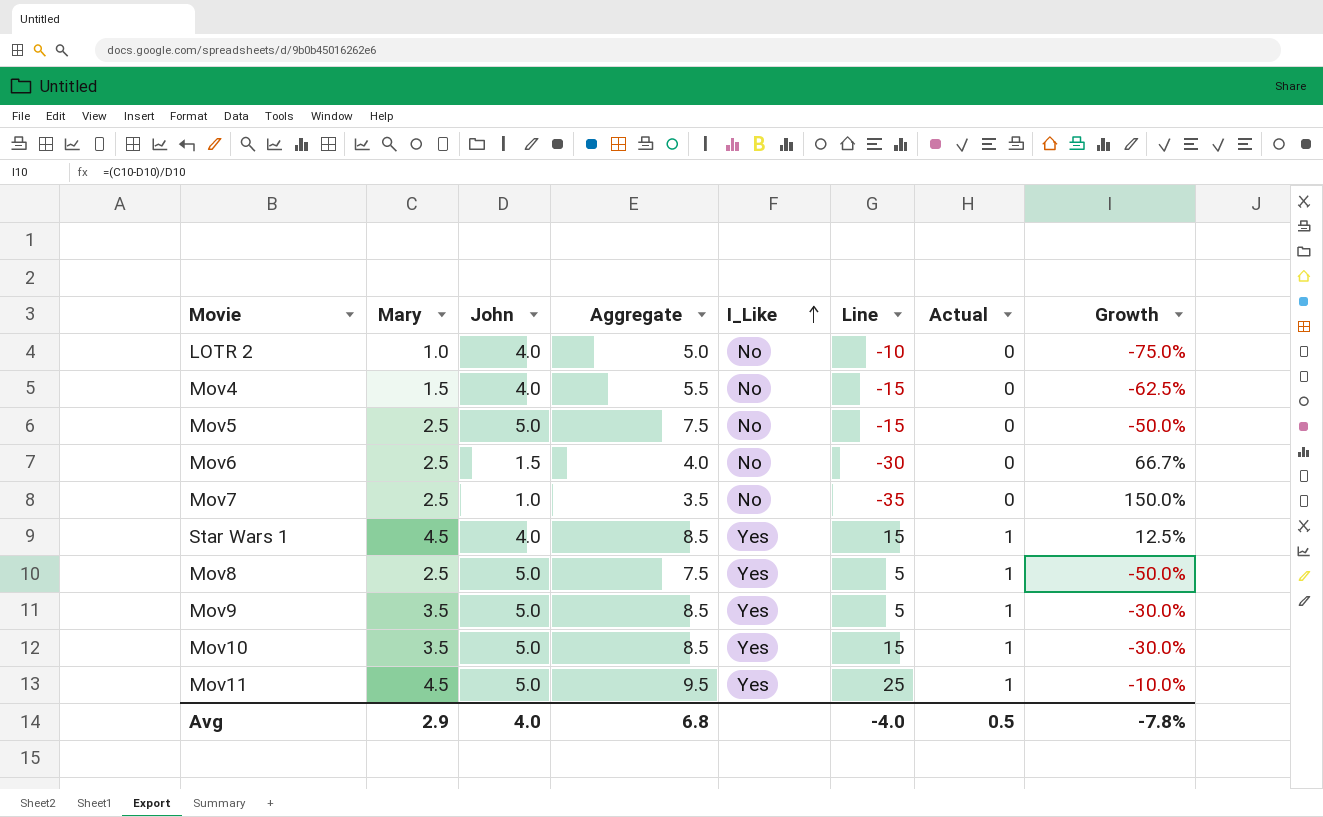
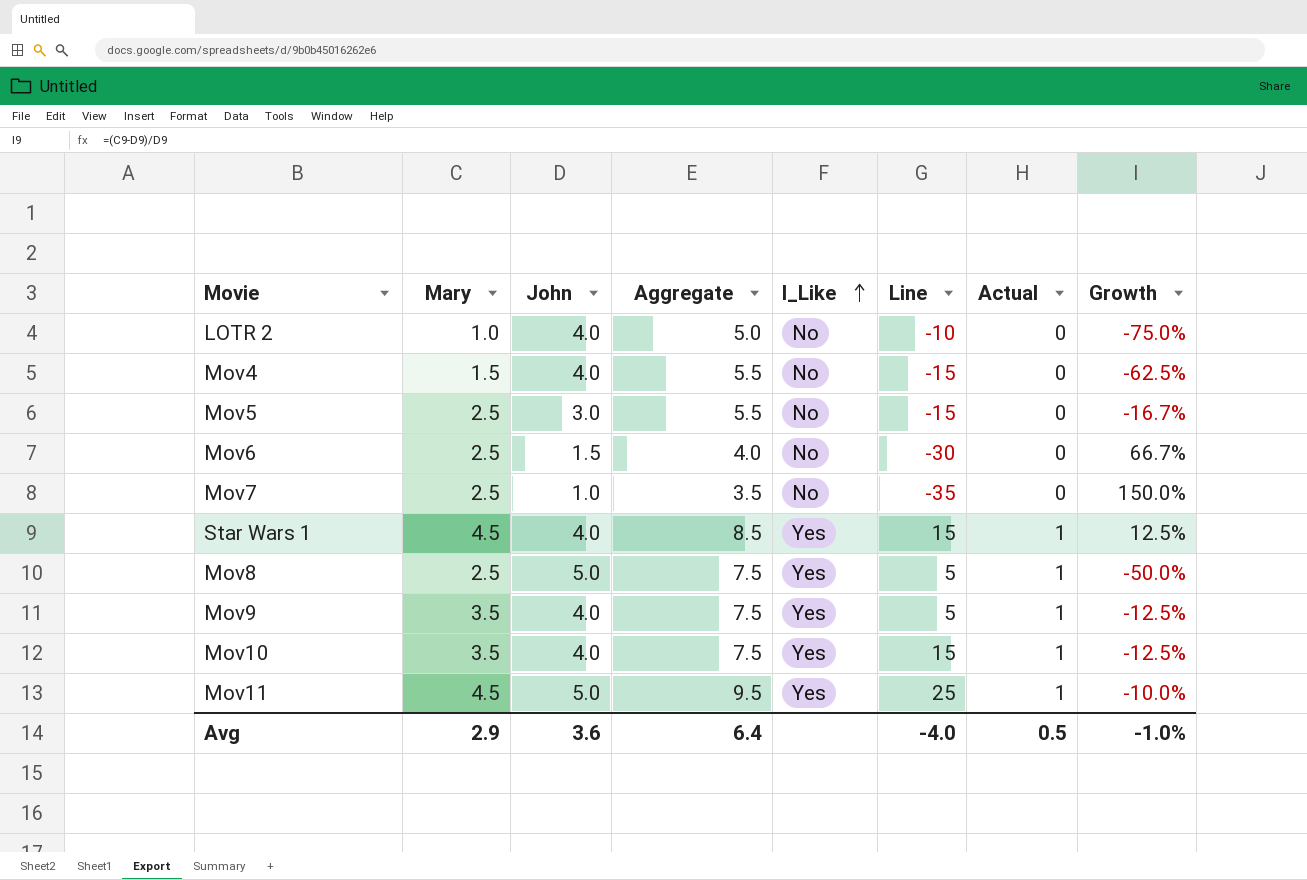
Mov5 | John: 5.0 -> 3.0
Mov5 | Aggregate: 7.5 -> 5.5
Mov5 | Growth: -50.0% -> -16.7%
Mov9 | John: 5.0 -> 4.0
Mov9 | Aggregate: 8.5 -> 7.5
Mov9 | Growth: -30.0% -> -12.5%
Mov10 | John: 5.0 -> 4.0
Mov10 | Aggregate: 8.5 -> 7.5
Mov10 | Growth: -30.0% -> -12.5%
Avg | John: 4.0 -> 3.6
Avg | Aggregate: 6.8 -> 6.4
Avg | Growth: -7.8% -> -1.0%

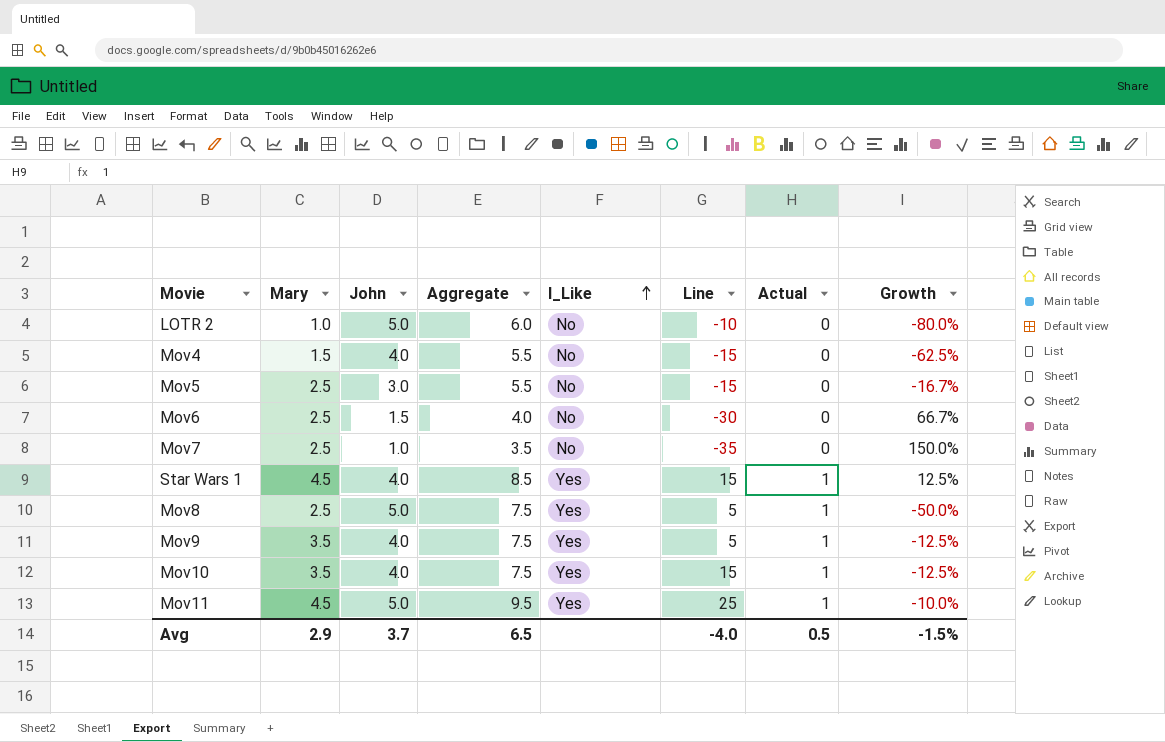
LOTR 2 | John: 4.0 -> 5.0
LOTR 2 | Aggregate: 5.0 -> 6.0
LOTR 2 | Growth: -75.0% -> -80.0%
Avg | John: 3.6 -> 3.7
Avg | Aggregate: 6.4 -> 6.5
Avg | Growth: -1.0% -> -1.5%

